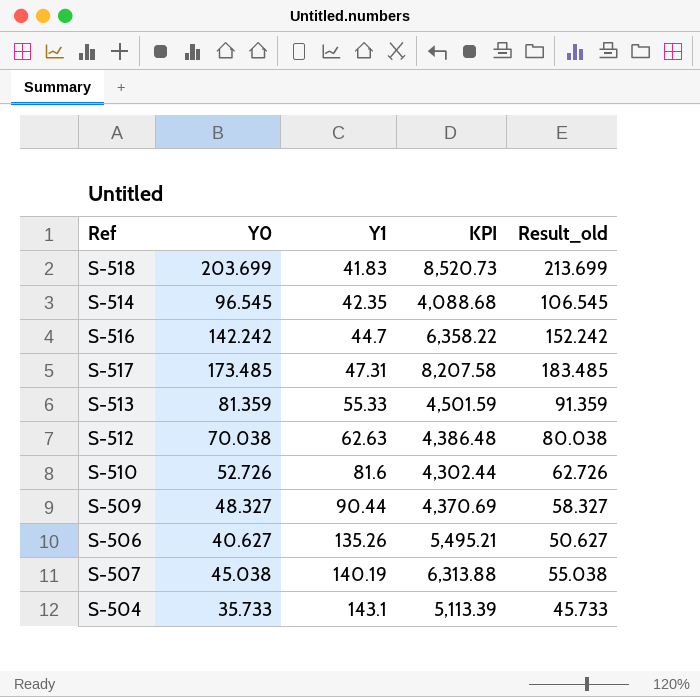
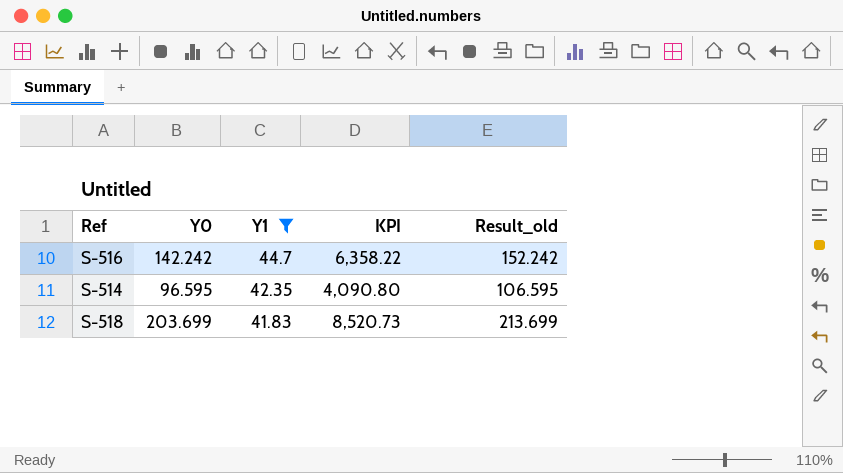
filter: none -> Y1 <= 44.7
row order: Y1 ascending -> Y1 descending
S-514 | Y0: 96.545 -> 96.595
S-514 | KPI: 4,088.68 -> 4,090.80
S-514 | Result_old: 106.545 -> 106.595

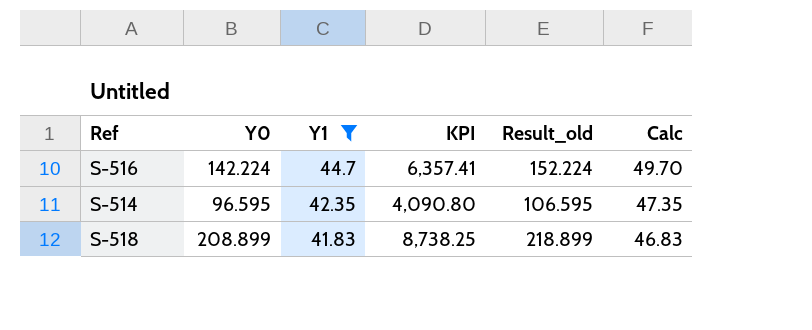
column Calc | formula: none -> [Y1] + 5
S-516 | Y0: 142.242 -> 142.224
S-516 | KPI: 6,358.22 -> 6,357.41
S-516 | Result_old: 152.242 -> 152.224
S-518 | Y0: 203.699 -> 208.899
S-518 | KPI: 8,520.73 -> 8,738.25
S-518 | Result_old: 213.699 -> 218.899

